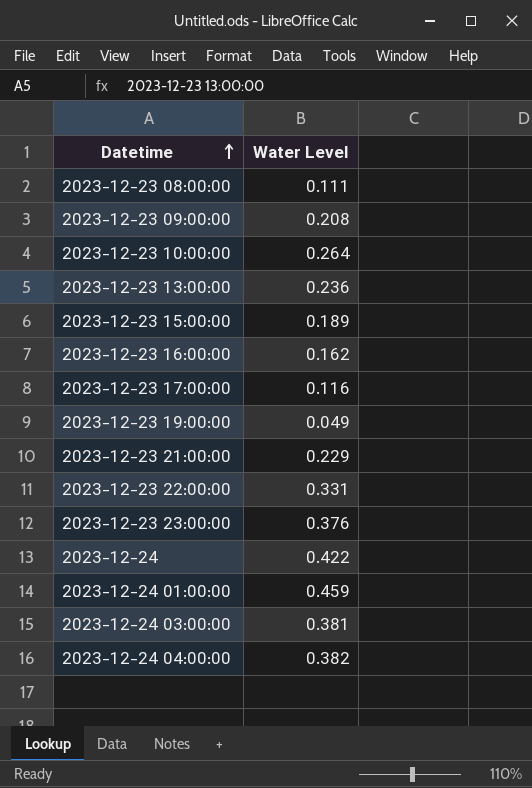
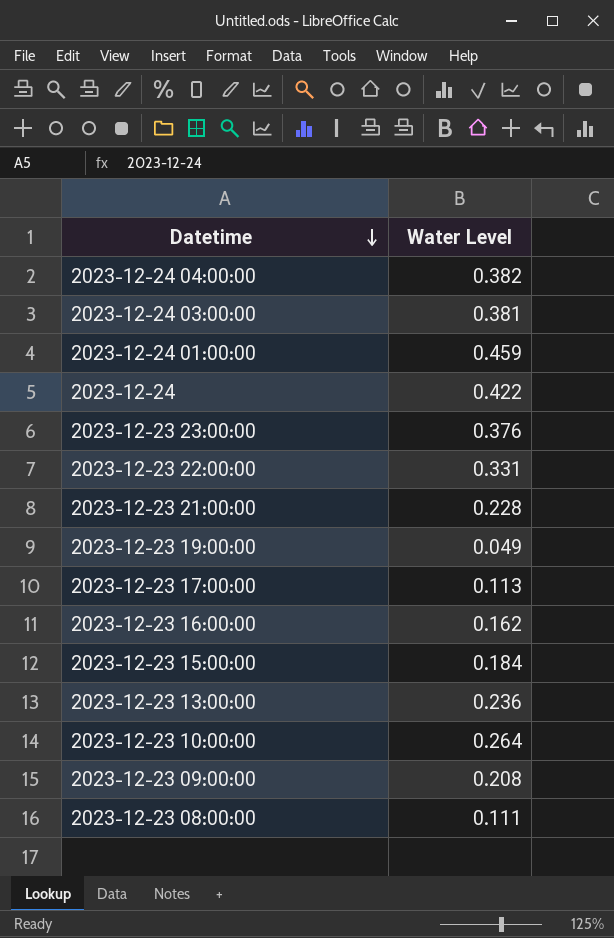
row order: Datetime ascending -> Datetime descending
2023-12-23 21:00:00 | Water Level: 0.229 -> 0.228
2023-12-23 17:00:00 | Water Level: 0.116 -> 0.113
2023-12-23 15:00:00 | Water Level: 0.189 -> 0.184

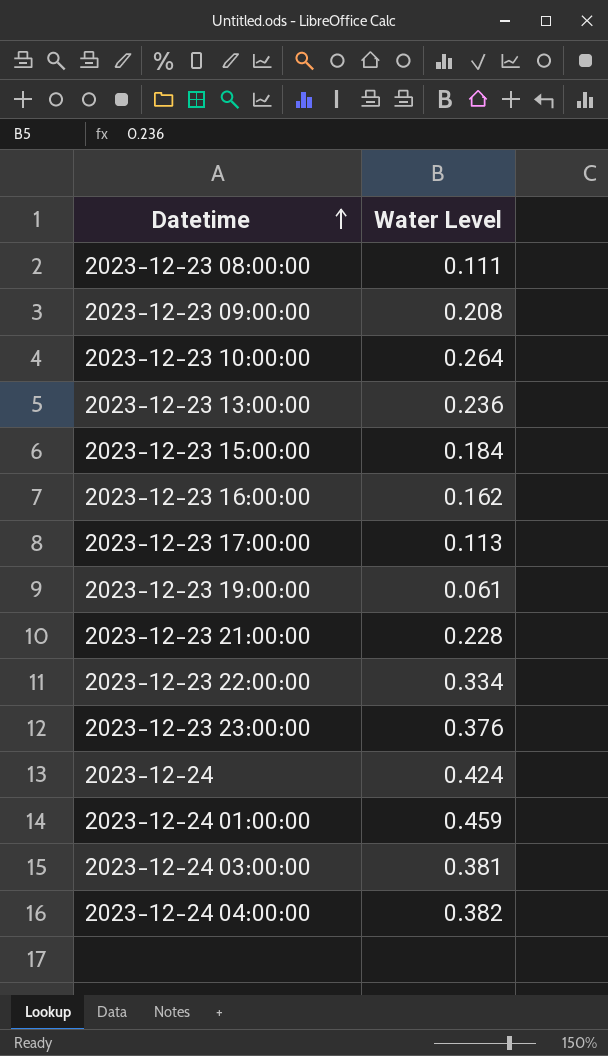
row order: Datetime descending -> Datetime ascending
2023-12-23 19:00:00 | Water Level: 0.049 -> 0.061
2023-12-23 22:00:00 | Water Level: 0.331 -> 0.334
2023-12-24 | Water Level: 0.422 -> 0.424

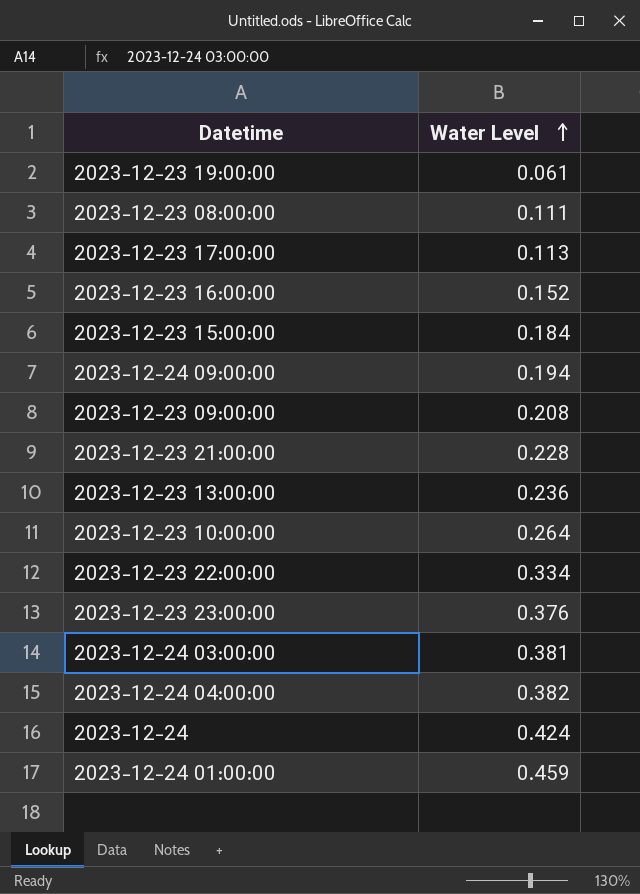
row order: Datetime ascending -> Water Level ascending
2023-12-23 16:00:00 | Water Level: 0.162 -> 0.152
row 2023-12-24 09:00:00: none -> 0.194

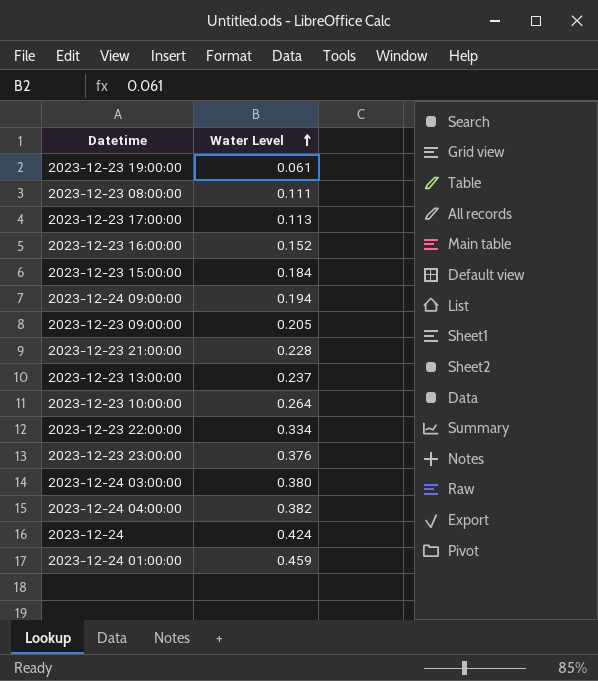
2023-12-23 09:00:00 | Water Level: 0.208 -> 0.205
2023-12-23 13:00:00 | Water Level: 0.236 -> 0.237
2023-12-24 03:00:00 | Water Level: 0.381 -> 0.380

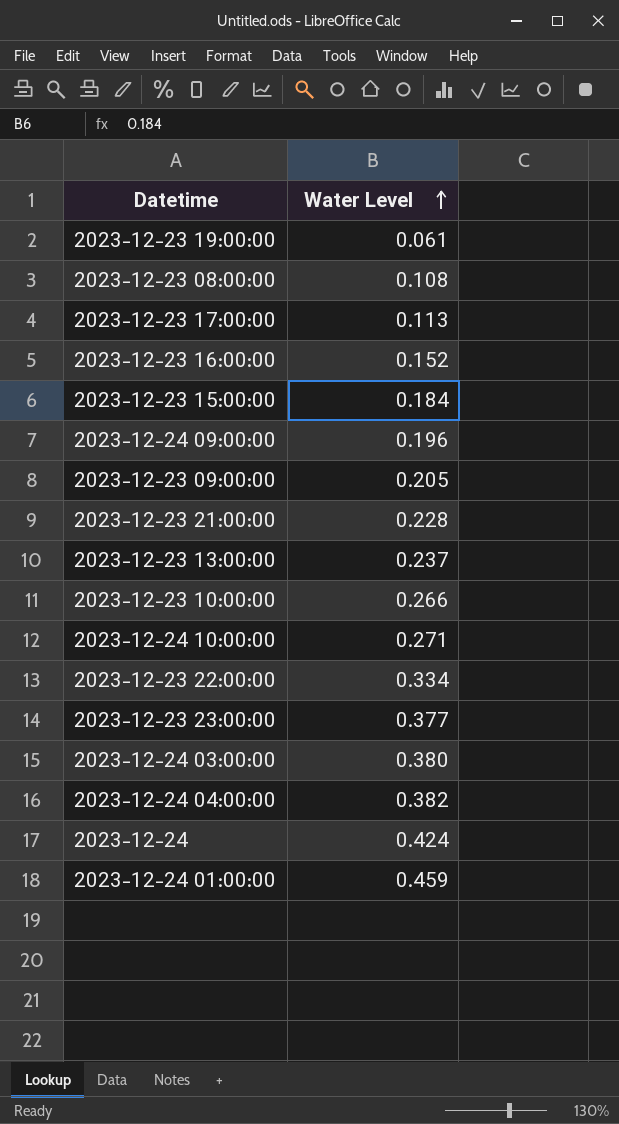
2023-12-23 08:00:00 | Water Level: 0.111 -> 0.108
2023-12-24 09:00:00 | Water Level: 0.194 -> 0.196
2023-12-23 10:00:00 | Water Level: 0.264 -> 0.266
row 2023-12-24 10:00:00: none -> 0.271
2023-12-23 23:00:00 | Water Level: 0.376 -> 0.377

